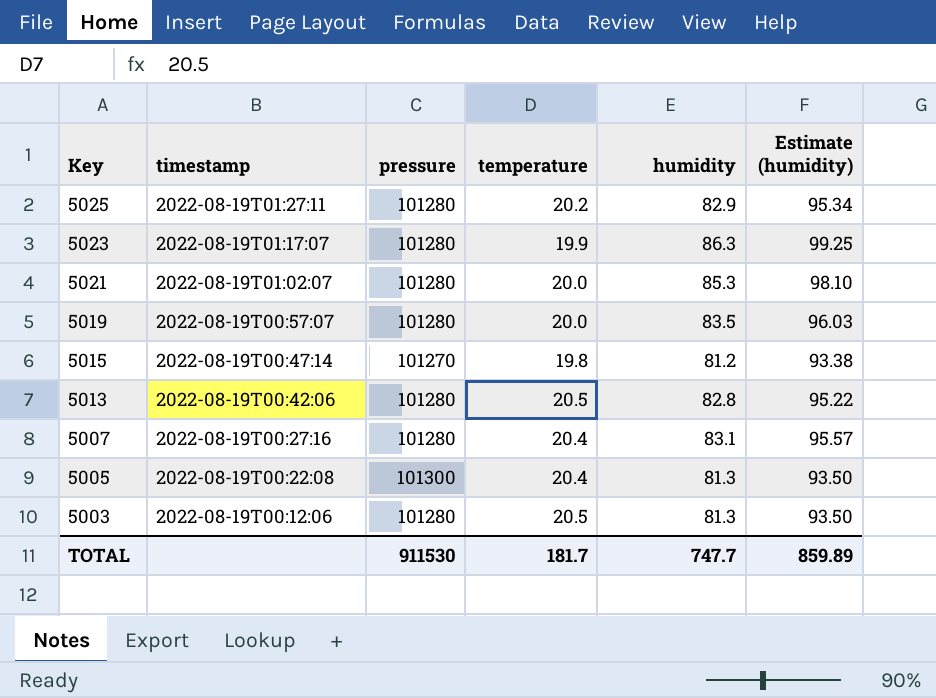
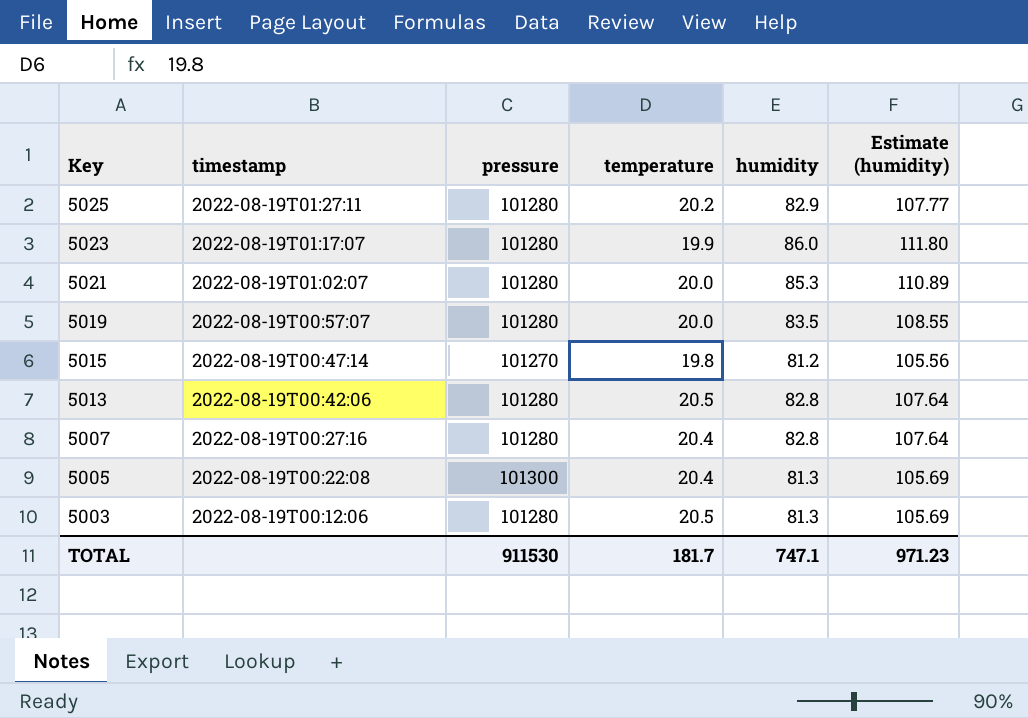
column Estimate (humidity) | formula: [humidity] * 1.15 -> [humidity] * 1.3
5023 | humidity: 86.3 -> 86.0
5007 | humidity: 83.1 -> 82.8
TOTAL | humidity: 747.7 -> 747.1
TOTAL | Estimate (humidity): 859.89 -> 971.23

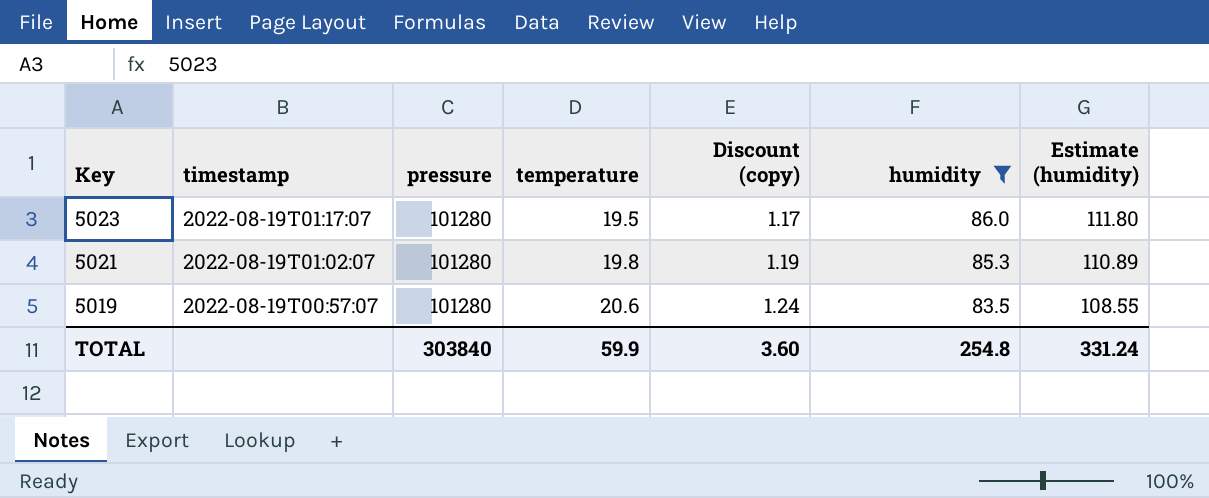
filter: none -> humidity >= 83.5
column Discount (copy) | formula: none -> [temperature] * 0.06
5023 | temperature: 19.9 -> 19.5
5021 | temperature: 20.0 -> 19.8
5019 | temperature: 20.0 -> 20.6
TOTAL | pressure: 911530 -> 303840
TOTAL | temperature: 181.7 -> 59.9
TOTAL | humidity: 747.1 -> 254.8
TOTAL | Estimate (humidity): 971.23 -> 331.24

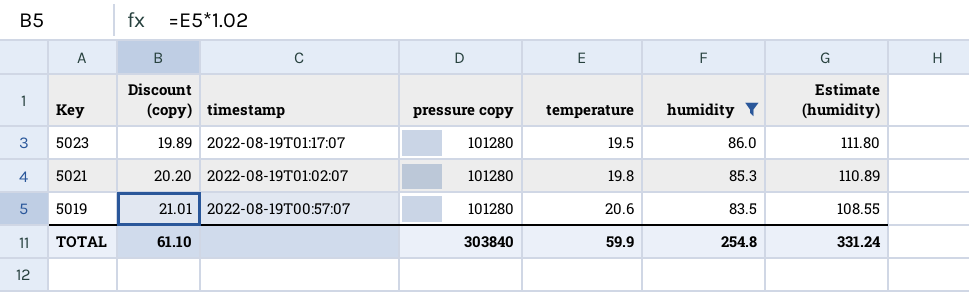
column Discount (copy) | formula: [temperature] * 0.06 -> [temperature] * 1.02
column Discount (copy) | position: 5 -> 2
column name: pressure -> pressure copy
TOTAL | Discount (copy): 3.60 -> 61.10

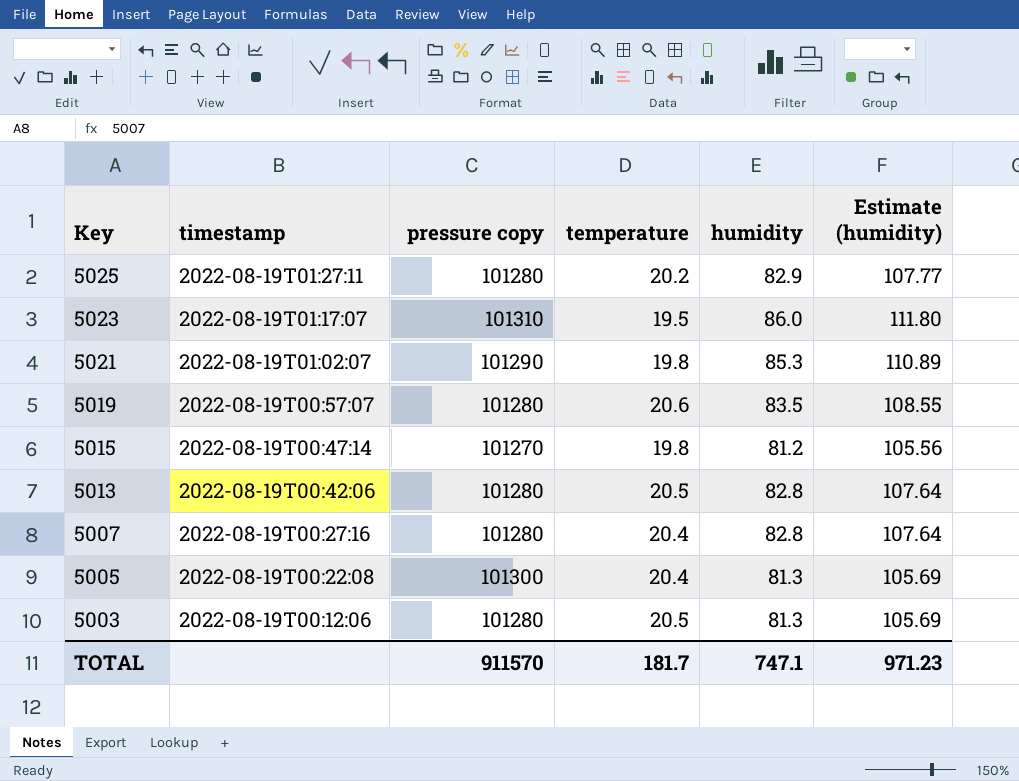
filter: humidity >= 83.5 -> none
column Discount (copy) | formula: [temperature] * 1.02 -> none
5023 | pressure copy: 101280 -> 101310
5021 | pressure copy: 101280 -> 101290
TOTAL | pressure copy: 303840 -> 911570
TOTAL | temperature: 59.9 -> 181.7
TOTAL | humidity: 254.8 -> 747.1
TOTAL | Estimate (humidity): 331.24 -> 971.23

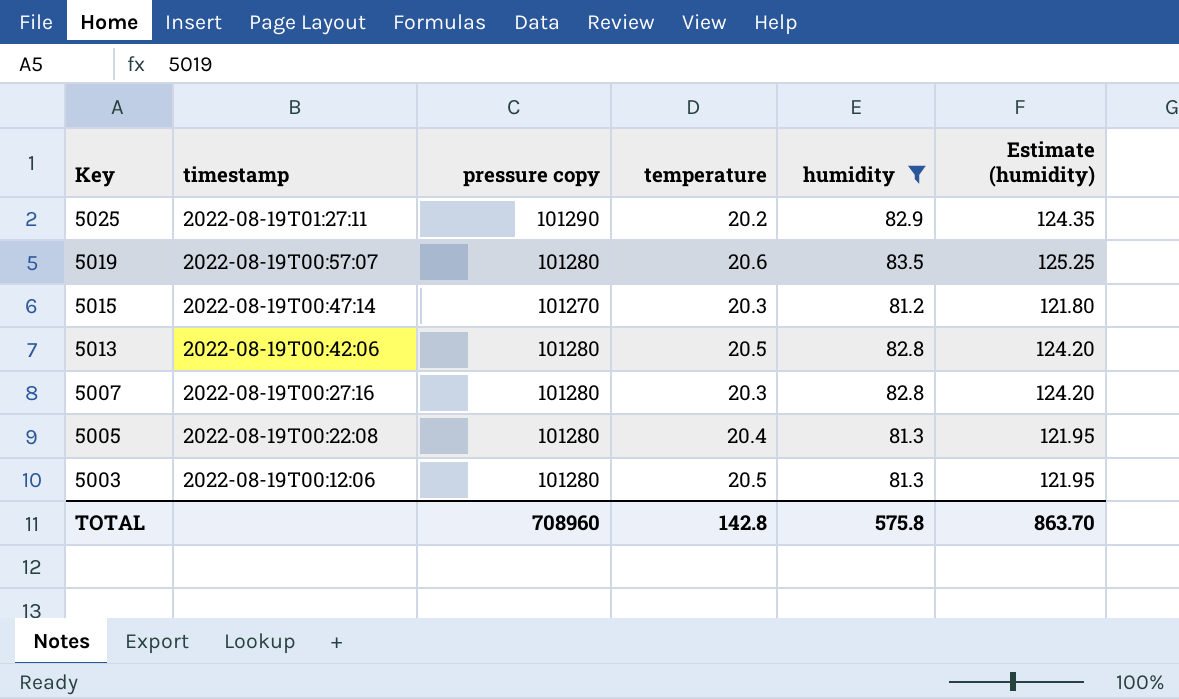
filter: none -> humidity <= 83.5
column Estimate (humidity) | formula: [humidity] * 1.3 -> [humidity] * 1.5
5025 | pressure copy: 101280 -> 101290
5015 | temperature: 19.8 -> 20.3
5007 | temperature: 20.4 -> 20.3
5005 | pressure copy: 101300 -> 101280
TOTAL | pressure copy: 911570 -> 708960
TOTAL | temperature: 181.7 -> 142.8
TOTAL | humidity: 747.1 -> 575.8
TOTAL | Estimate (humidity): 971.23 -> 863.70

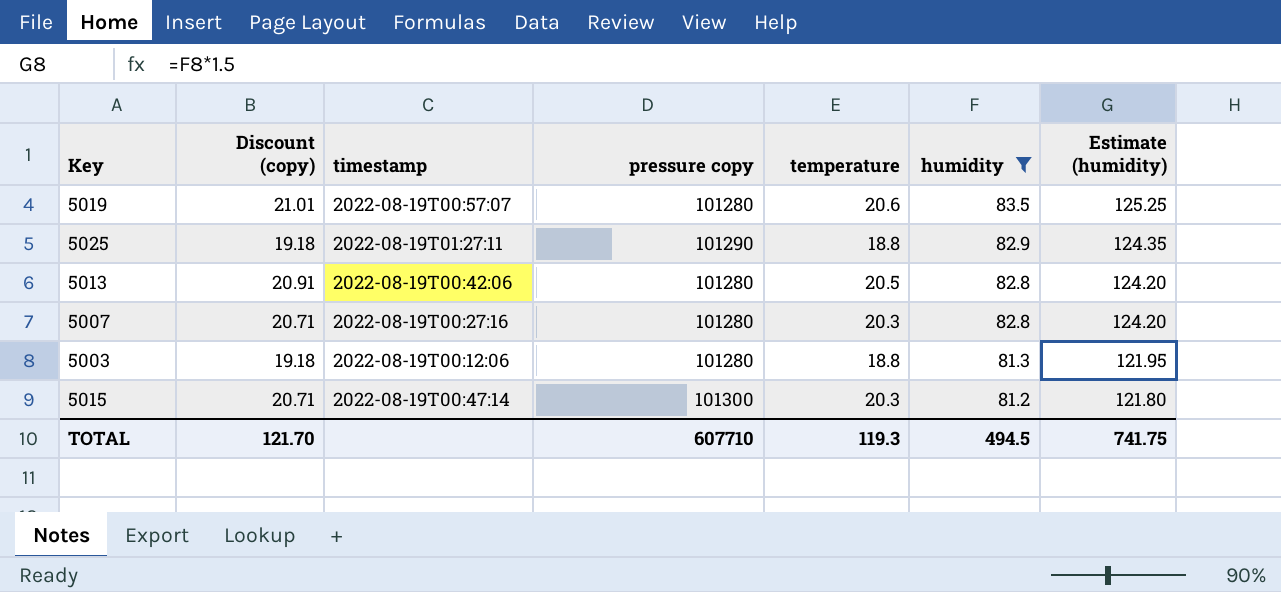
row order: Key descending -> humidity descending
column Discount (copy) | formula: none -> [temperature] * 1.02
row 5005: 2022-08-19T00:22:08 | 101280 | 20.4 | 81.3 | 121.95 -> none
5025 | temperature: 20.2 -> 18.8
5003 | temperature: 20.5 -> 18.8
5015 | pressure copy: 101270 -> 101300
TOTAL | pressure copy: 708960 -> 607710
TOTAL | temperature: 142.8 -> 119.3
TOTAL | humidity: 575.8 -> 494.5
TOTAL | Estimate (humidity): 863.70 -> 741.75

